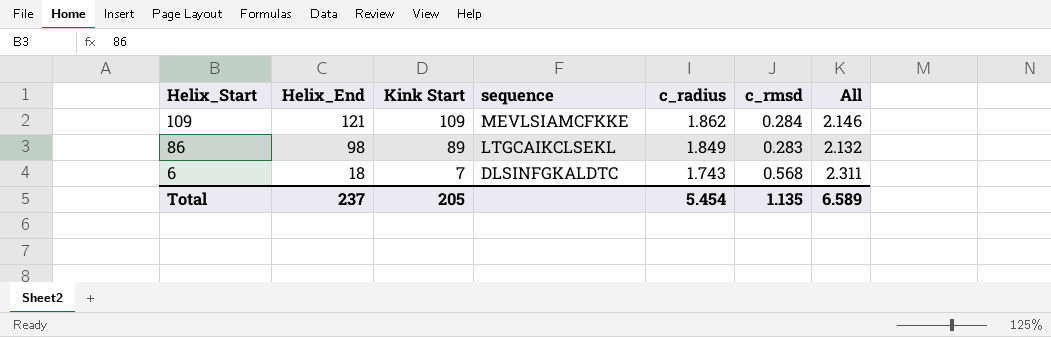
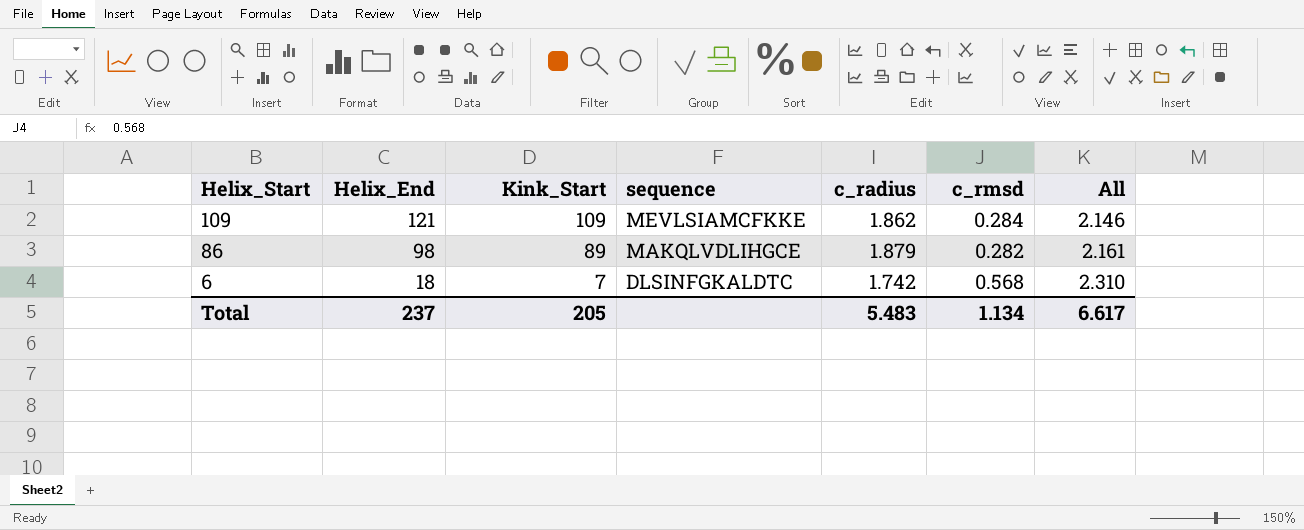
column name: Kink Start -> Kink_Start
86 | sequence: LTGCAIKCLSEKL -> MAKQLVDLIHGCE
86 | c_radius: 1.849 -> 1.879
86 | c_rmsd: 0.283 -> 0.282
86 | All: 2.132 -> 2.161
6 | c_radius: 1.743 -> 1.742
6 | All: 2.311 -> 2.310
Total | c_radius: 5.454 -> 5.483
Total | c_rmsd: 1.135 -> 1.134
Total | All: 6.589 -> 6.617

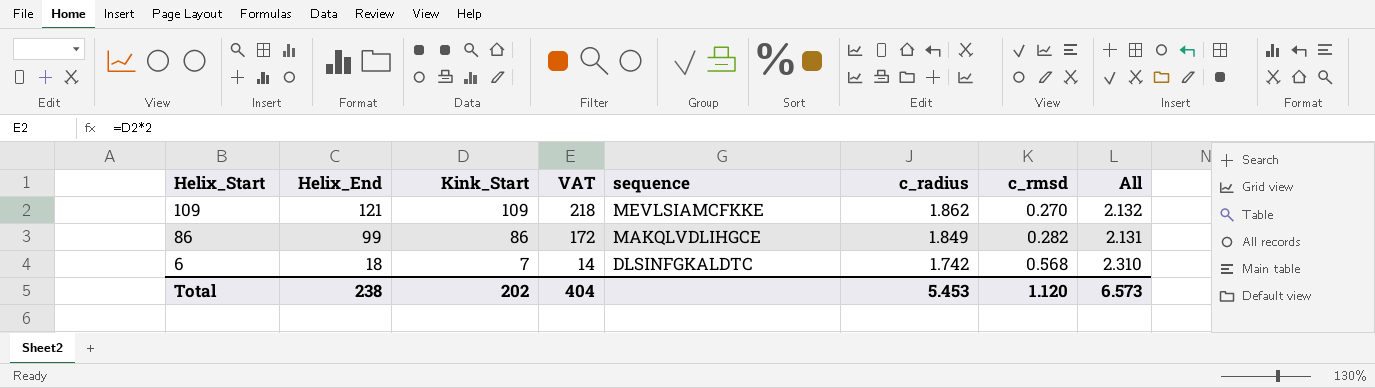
column VAT | formula: none -> [Kink_Start] * 2
109 | c_rmsd: 0.284 -> 0.270
109 | All: 2.146 -> 2.132
86 | Helix_End: 98 -> 99
86 | Kink_Start: 89 -> 86
86 | c_radius: 1.879 -> 1.849
86 | All: 2.161 -> 2.131
Total | Helix_End: 237 -> 238
Total | Kink_Start: 205 -> 202
Total | c_radius: 5.483 -> 5.453
Total | c_rmsd: 1.134 -> 1.120
Total | All: 6.617 -> 6.573

